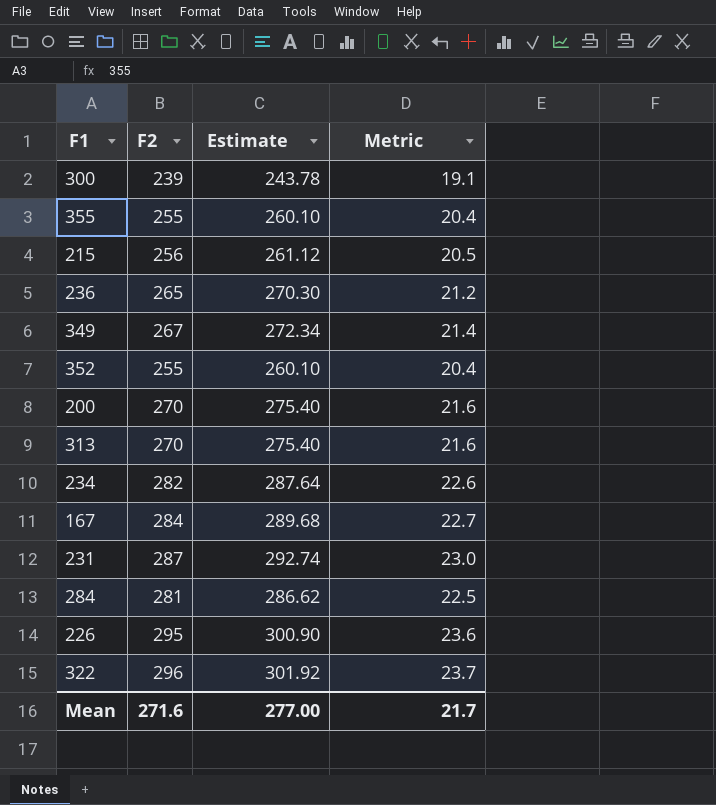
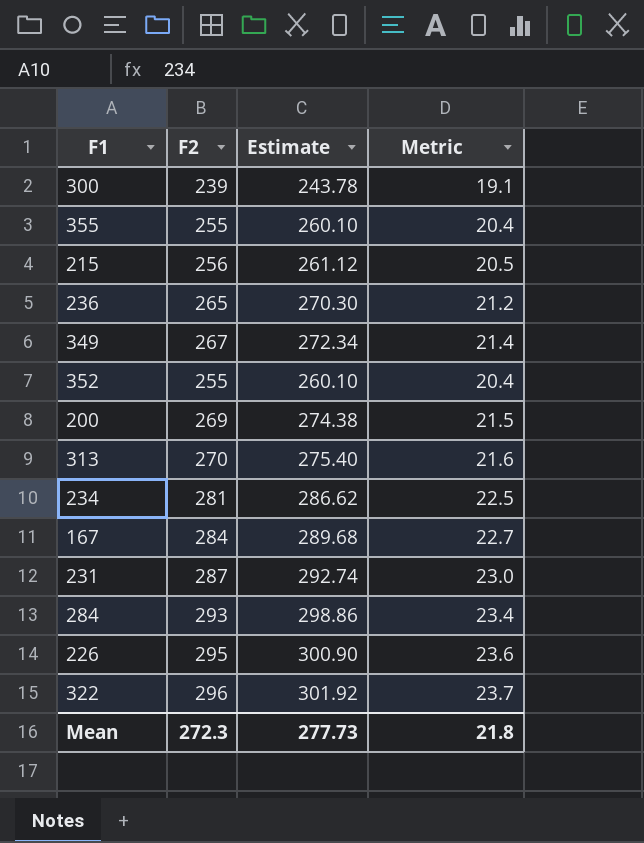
200 | F2: 270 -> 269
200 | Estimate: 275.40 -> 274.38
200 | Metric: 21.6 -> 21.5
234 | F2: 282 -> 281
234 | Estimate: 287.64 -> 286.62
234 | Metric: 22.6 -> 22.5
284 | F2: 281 -> 293
284 | Estimate: 286.62 -> 298.86
284 | Metric: 22.5 -> 23.4
Mean | F2: 271.6 -> 272.3
Mean | Estimate: 277.00 -> 277.73
Mean | Metric: 21.7 -> 21.8

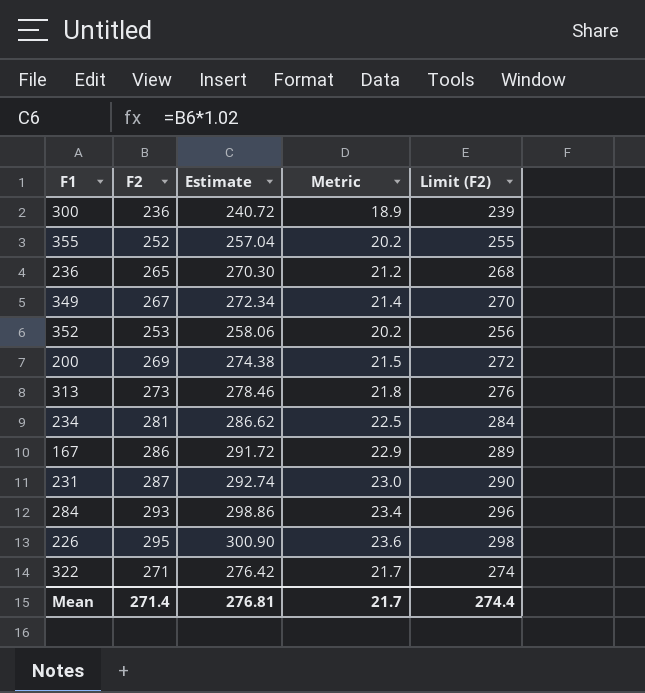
column Limit (F2) | formula: none -> [F2] + 3
row 215: 256 | 261.12 | 20.5 -> none
300 | F2: 239 -> 236
300 | Estimate: 243.78 -> 240.72
300 | Metric: 19.1 -> 18.9
355 | F2: 255 -> 252
355 | Estimate: 260.10 -> 257.04
355 | Metric: 20.4 -> 20.2
352 | F2: 255 -> 253
352 | Estimate: 260.10 -> 258.06
352 | Metric: 20.4 -> 20.2
313 | F2: 270 -> 273
313 | Estimate: 275.40 -> 278.46
313 | Metric: 21.6 -> 21.8
167 | F2: 284 -> 286
167 | Estimate: 289.68 -> 291.72
167 | Metric: 22.7 -> 22.9
322 | F2: 296 -> 271
322 | Estimate: 301.92 -> 276.42
322 | Metric: 23.7 -> 21.7
Mean | F2: 272.3 -> 271.4
Mean | Estimate: 277.73 -> 276.81
Mean | Metric: 21.8 -> 21.7

